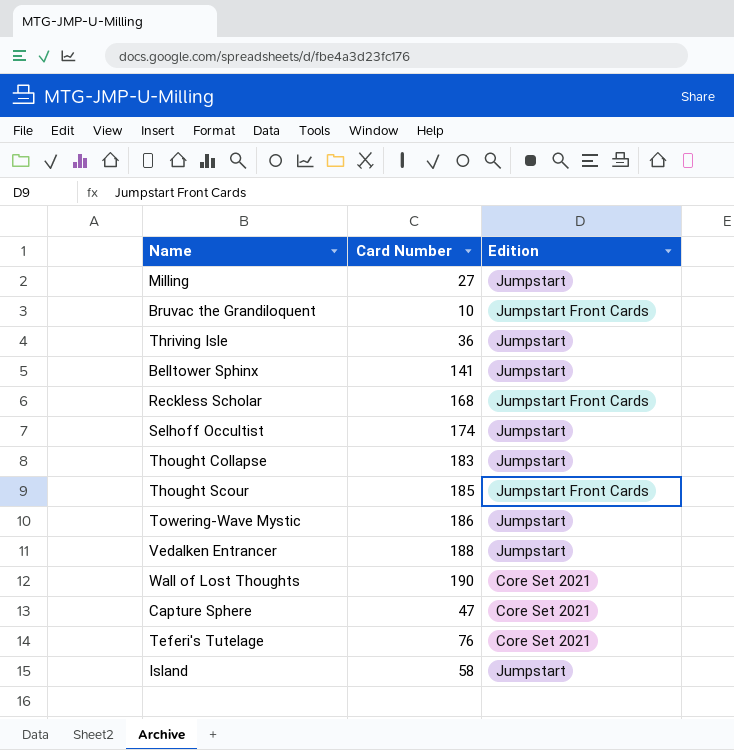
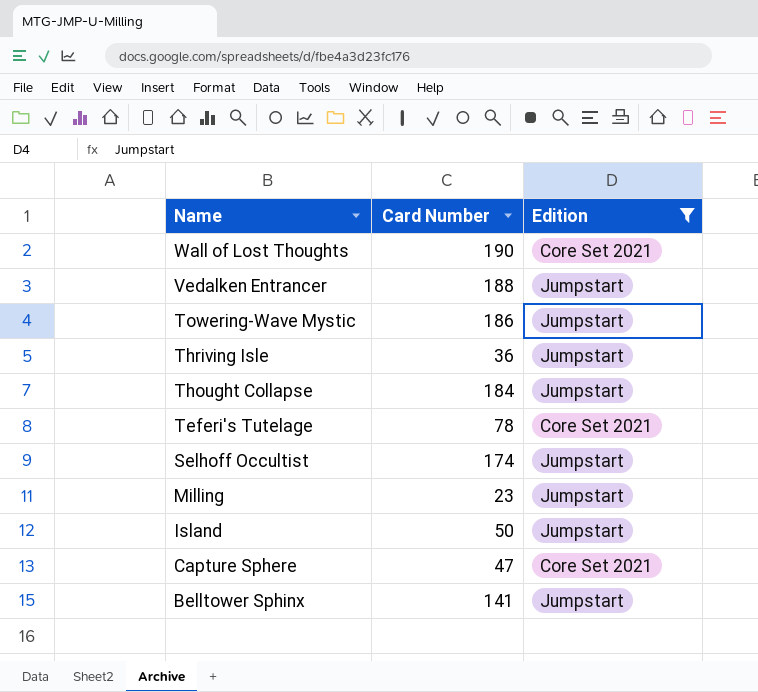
filter: none -> Edition != Jumpstart Front Cards
row order: none -> Name descending
Thought Collapse | Card Number: 183 -> 184
Teferi's Tutelage | Card Number: 76 -> 78
Milling | Card Number: 27 -> 23
Island | Card Number: 58 -> 50

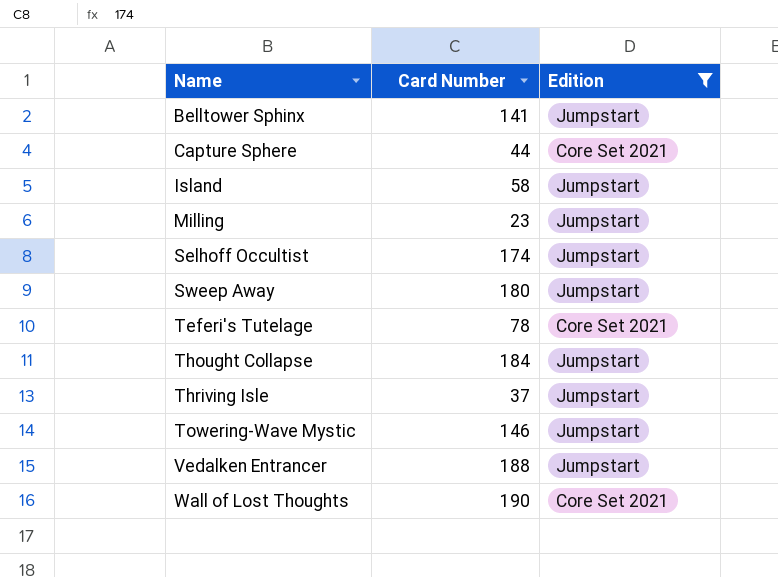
row order: Name descending -> Name ascending
Capture Sphere | Card Number: 47 -> 44
Island | Card Number: 50 -> 58
row Sweep Away: none -> 180 | Jumpstart
Thriving Isle | Card Number: 36 -> 37
Towering-Wave Mystic | Card Number: 186 -> 146

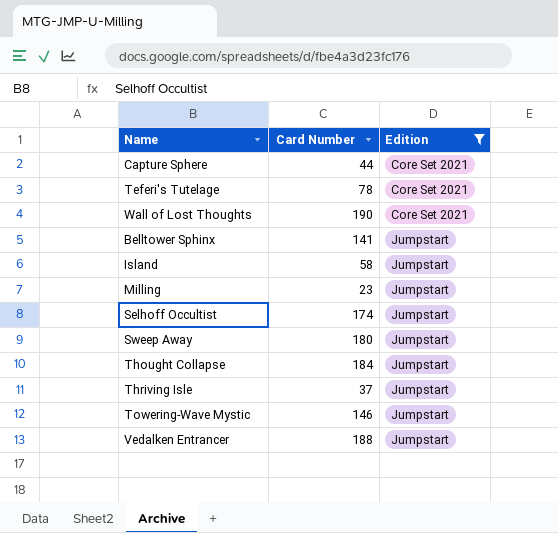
row order: Name ascending -> Edition ascending

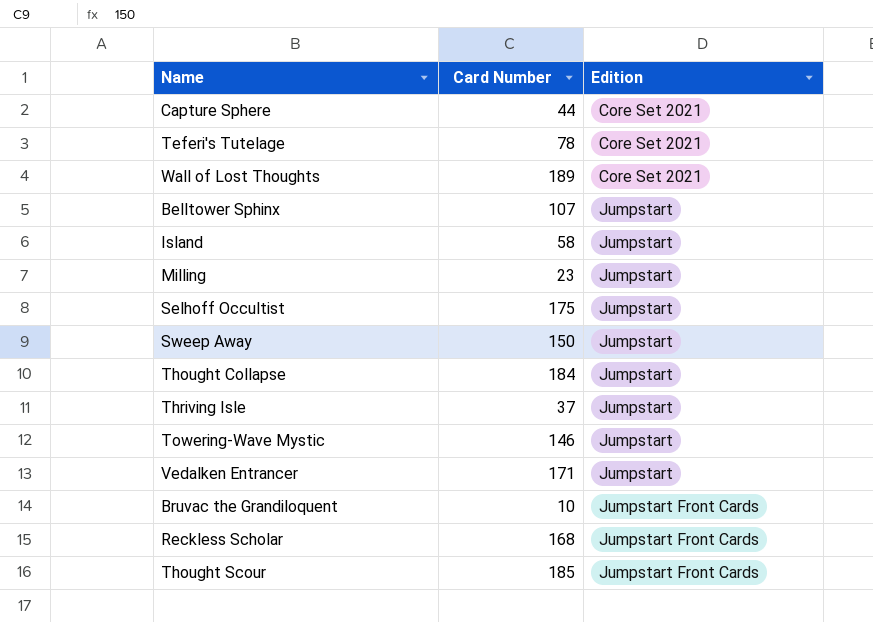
filter: Edition != Jumpstart Front Cards -> none
Wall of Lost Thoughts | Card Number: 190 -> 189
Belltower Sphinx | Card Number: 141 -> 107
Selhoff Occultist | Card Number: 174 -> 175
Sweep Away | Card Number: 180 -> 150
Vedalken Entrancer | Card Number: 188 -> 171

